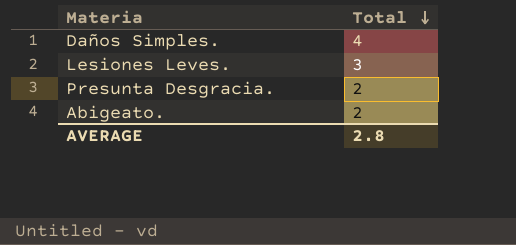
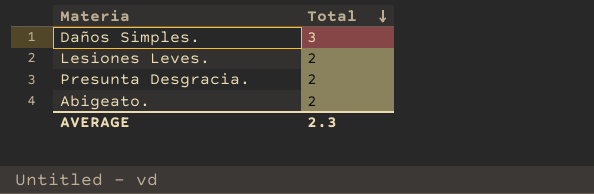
Daños Simples. | Total: 4 -> 3
Lesiones Leves. | Total: 3 -> 2
AVERAGE | Total: 2.8 -> 2.3

